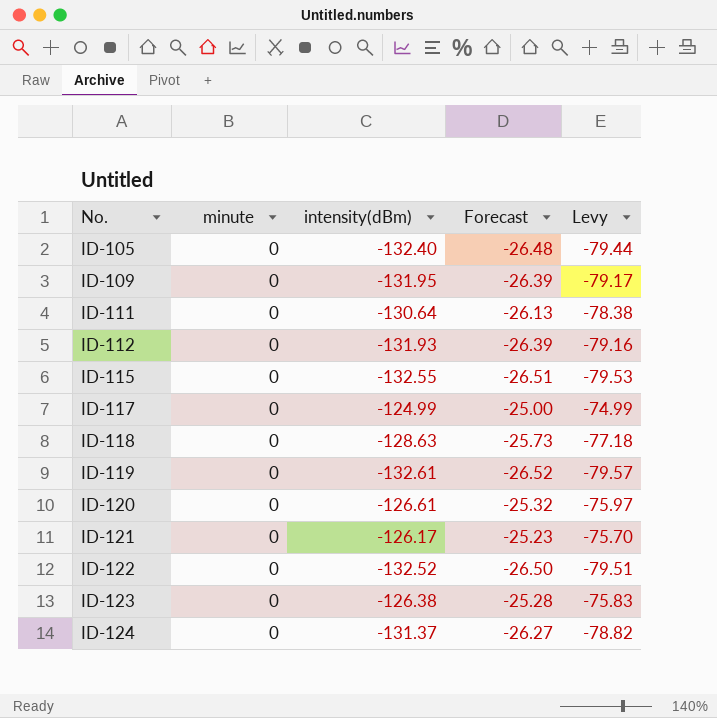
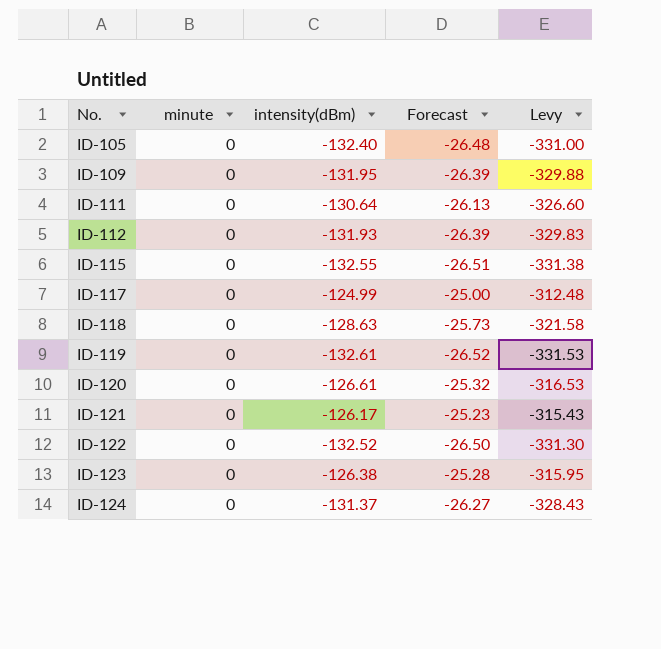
column Levy | formula: [intensity(dBm)] * 0.6 -> [intensity(dBm)] * 2.5

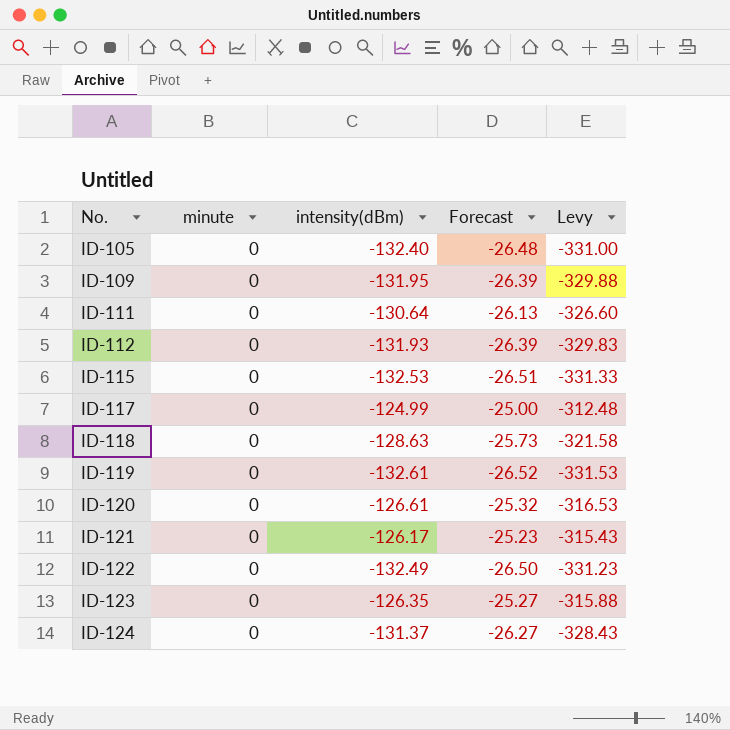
ID-115 | intensity(dBm): -132.55 -> -132.53
ID-115 | Levy: -331.38 -> -331.33
ID-122 | intensity(dBm): -132.52 -> -132.49
ID-122 | Levy: -331.30 -> -331.23
ID-123 | intensity(dBm): -126.38 -> -126.35
ID-123 | Forecast: -25.28 -> -25.27
ID-123 | Levy: -315.95 -> -315.88

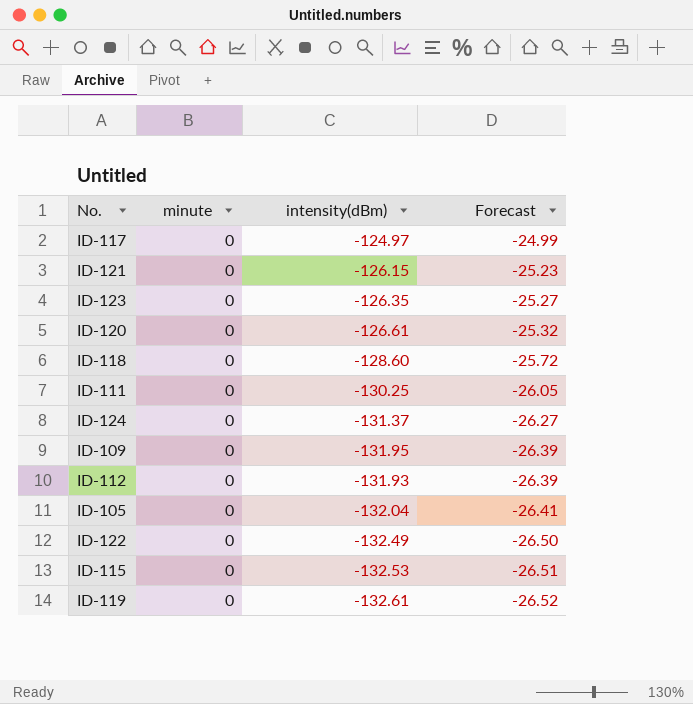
row order: No. ascending -> Forecast descending
column Levy | formula: [intensity(dBm)] * 2.5 -> none
ID-117 | intensity(dBm): -124.99 -> -124.97
ID-117 | Forecast: -25.00 -> -24.99
ID-121 | intensity(dBm): -126.17 -> -126.15
ID-118 | intensity(dBm): -128.63 -> -128.60
ID-118 | Forecast: -25.73 -> -25.72
ID-111 | intensity(dBm): -130.64 -> -130.25
ID-111 | Forecast: -26.13 -> -26.05
ID-105 | intensity(dBm): -132.40 -> -132.04
ID-105 | Forecast: -26.48 -> -26.41

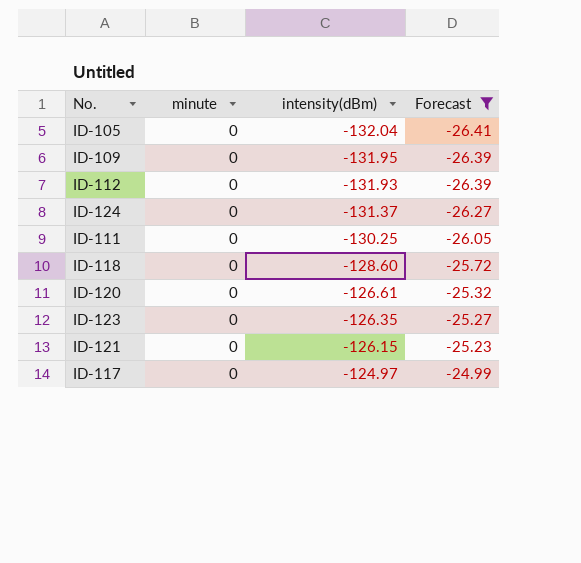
filter: none -> Forecast >= -26.41
row order: Forecast descending -> intensity(dBm) ascending

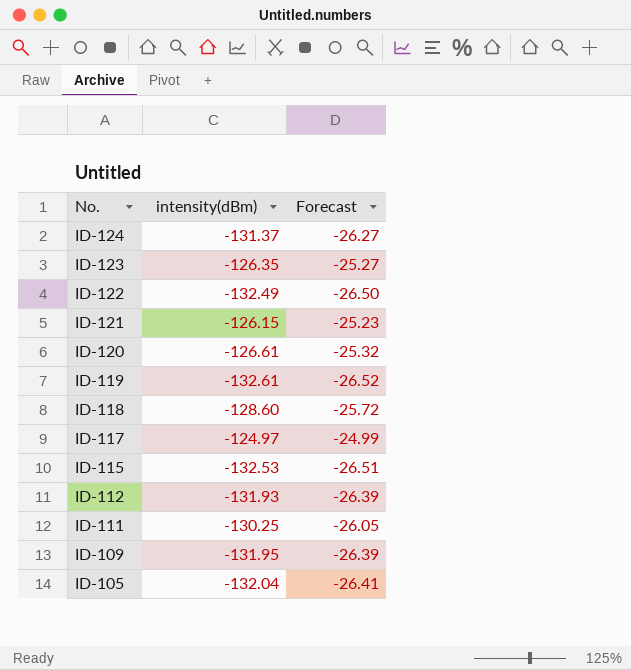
filter: Forecast >= -26.41 -> none
row order: intensity(dBm) ascending -> No. descending
column minute | position: 2 -> none

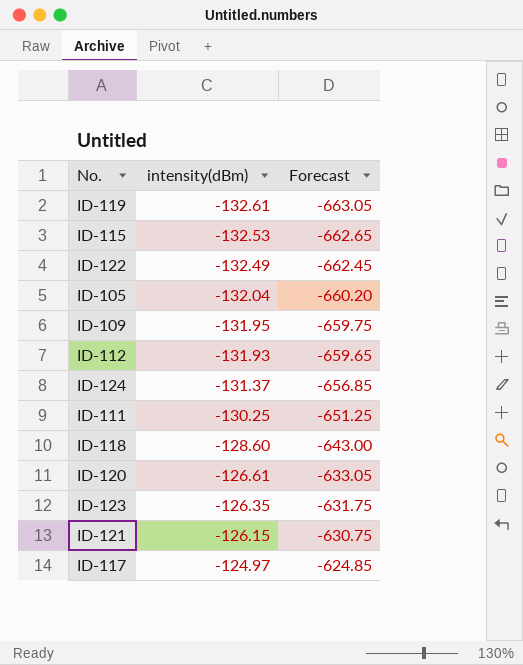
row order: No. descending -> intensity(dBm) ascending
column Forecast | formula: [intensity(dBm)] * 0.2 -> [intensity(dBm)] * 5

